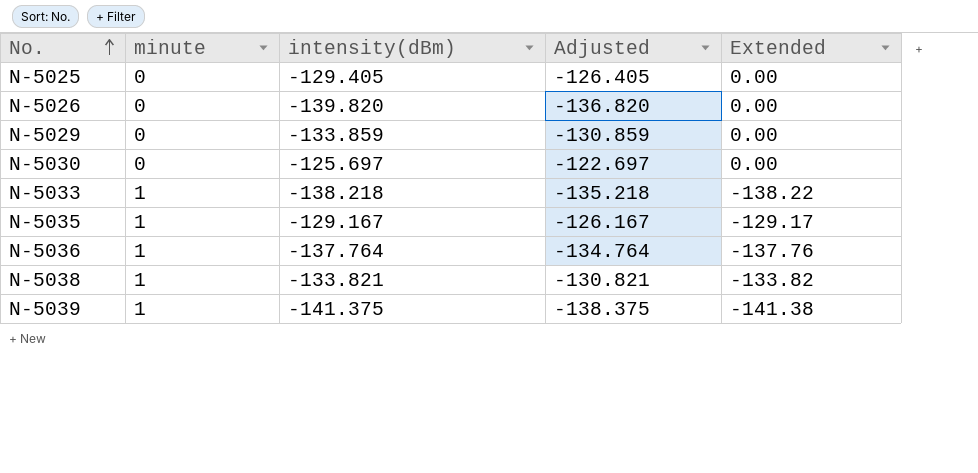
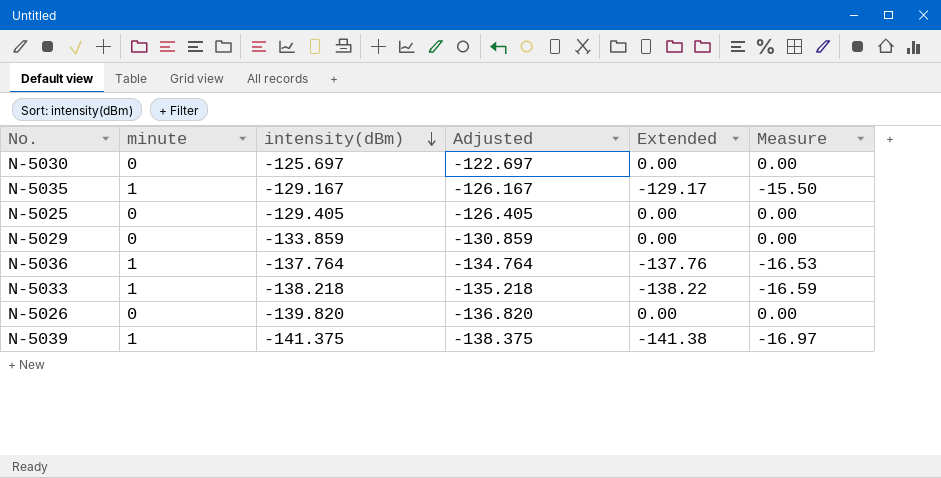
row order: No. ascending -> intensity(dBm) descending
column Measure | formula: none -> [Extended] * 0.12
row N-5038: 1 | -133.821 | -130.821 | -133.82 -> none

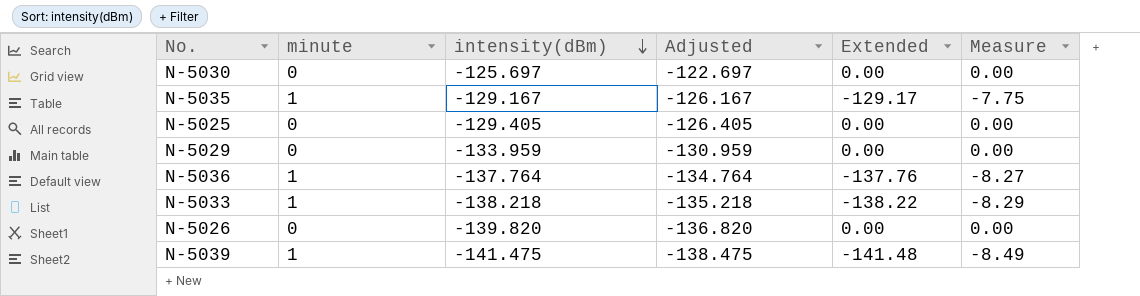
column Measure | formula: [Extended] * 0.12 -> [Extended] * 0.06
N-5029 | intensity(dBm): -133.859 -> -133.959
N-5029 | Adjusted: -130.859 -> -130.959
N-5039 | intensity(dBm): -141.375 -> -141.475
N-5039 | Adjusted: -138.375 -> -138.475
N-5039 | Extended: -141.38 -> -141.48

